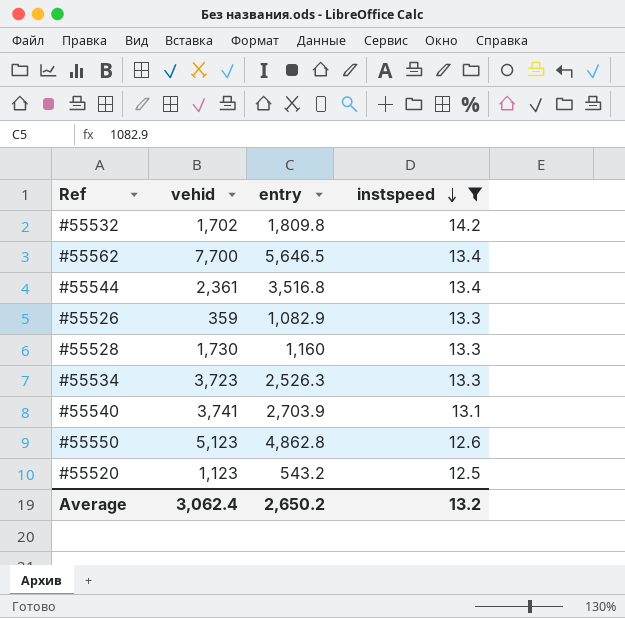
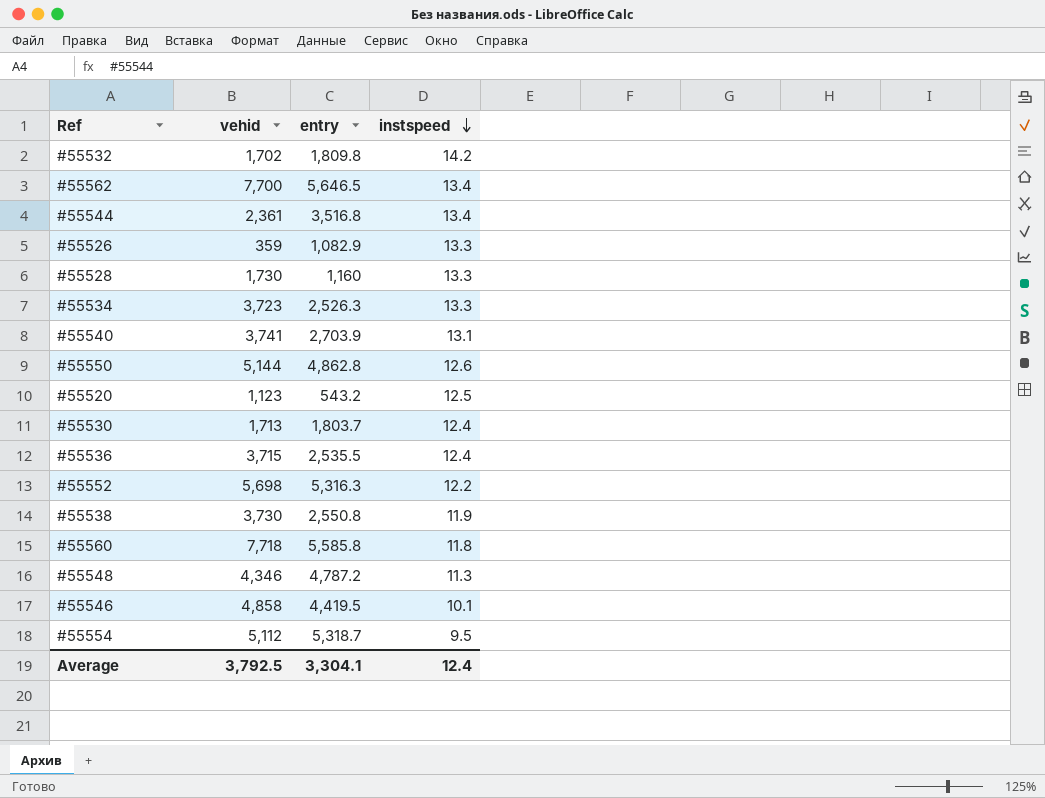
filter: instspeed >= 12.5 -> none
#55550 | vehid: 5,123 -> 5,144
Average | vehid: 3,062.4 -> 3,792.5
Average | entry: 2,650.2 -> 3,304.1
Average | instspeed: 13.2 -> 12.4

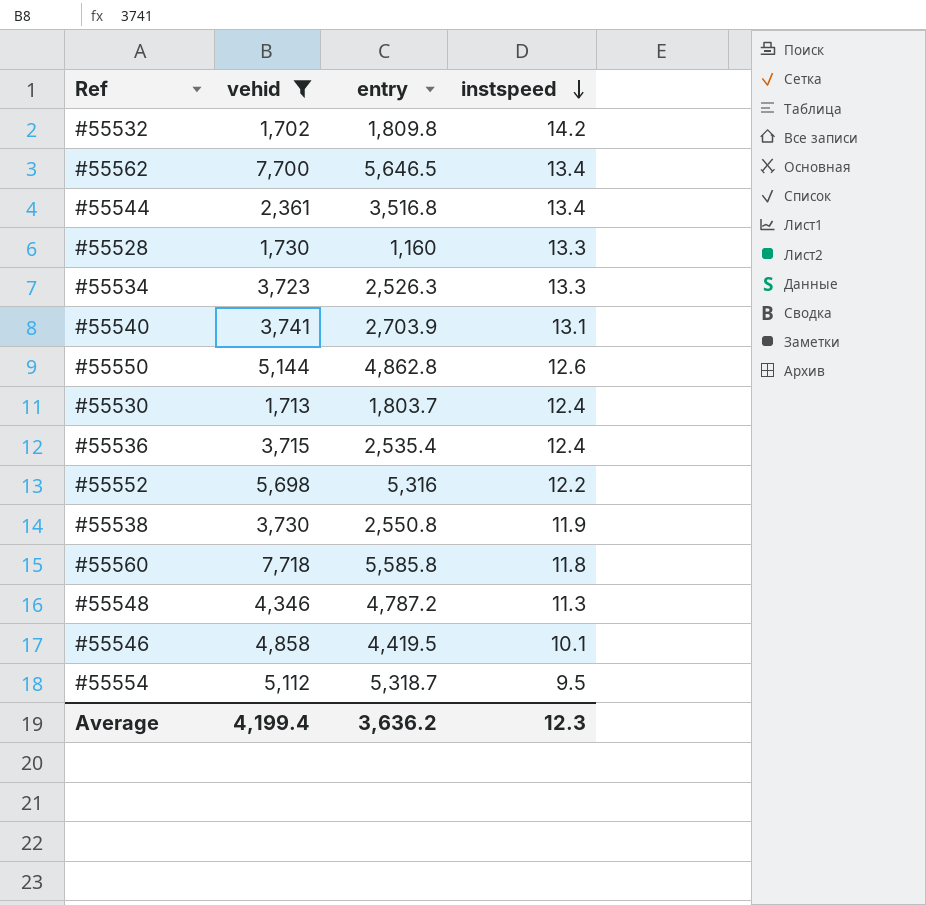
filter: none -> vehid >= 1,702
#55536 | entry: 2,535.5 -> 2,535.4
#55552 | entry: 5,316.3 -> 5,316
Average | vehid: 3,792.5 -> 4,199.4
Average | entry: 3,304.1 -> 3,636.2
Average | instspeed: 12.4 -> 12.3

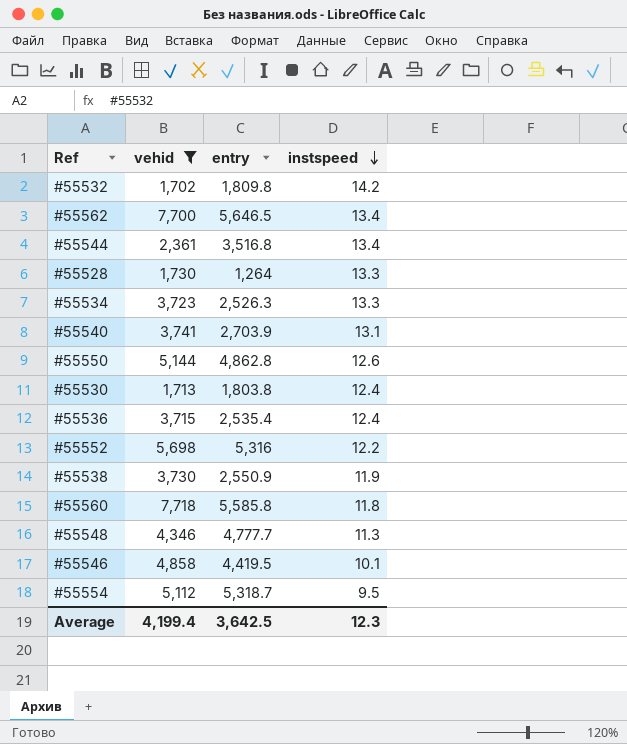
#55528 | entry: 1,160 -> 1,264
#55530 | entry: 1,803.7 -> 1,803.8
#55538 | entry: 2,550.8 -> 2,550.9
#55548 | entry: 4,787.2 -> 4,777.7
Average | entry: 3,636.2 -> 3,642.5

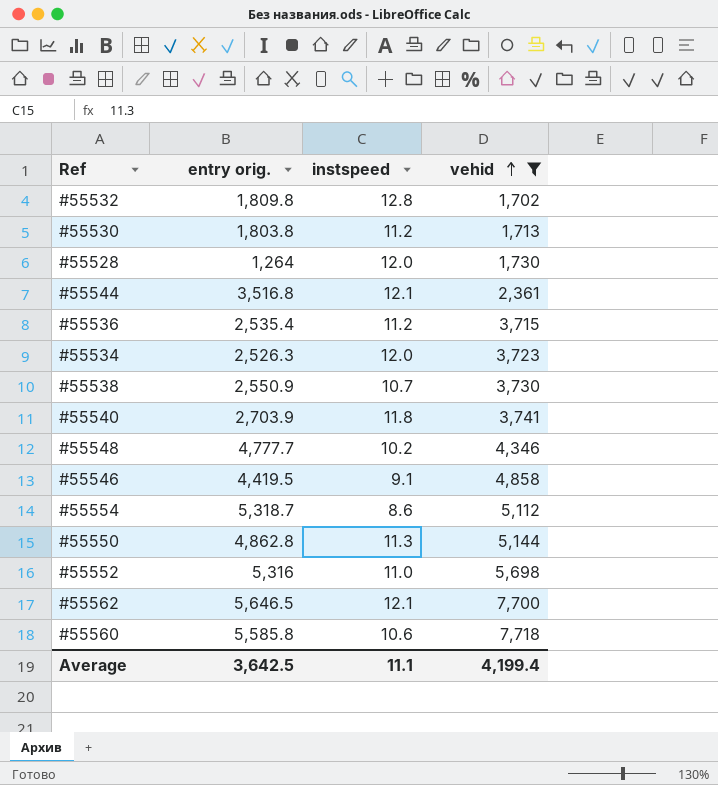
row order: instspeed descending -> vehid ascending
column name: entry -> entry orig.
column vehid | position: 2 -> 4
#55532 | instspeed: 14.2 -> 12.8
#55530 | instspeed: 12.4 -> 11.2
#55528 | instspeed: 13.3 -> 12.0
#55544 | instspeed: 13.4 -> 12.1
#55536 | instspeed: 12.4 -> 11.2
#55534 | instspeed: 13.3 -> 12.0
#55538 | instspeed: 11.9 -> 10.7
#55540 | instspeed: 13.1 -> 11.8
#55548 | instspeed: 11.3 -> 10.2
#55546 | instspeed: 10.1 -> 9.1
#55554 | instspeed: 9.5 -> 8.6
#55550 | instspeed: 12.6 -> 11.3
#55552 | instspeed: 12.2 -> 11.0
#55562 | instspeed: 13.4 -> 12.1
#55560 | instspeed: 11.8 -> 10.6
Average | instspeed: 12.3 -> 11.1

